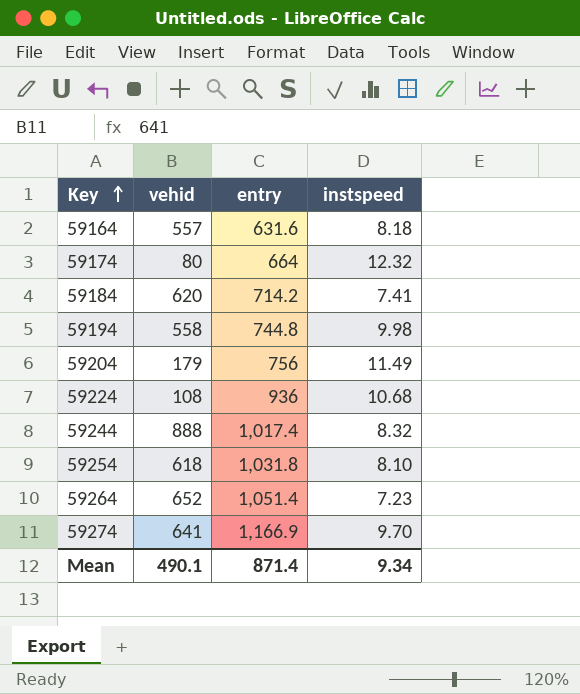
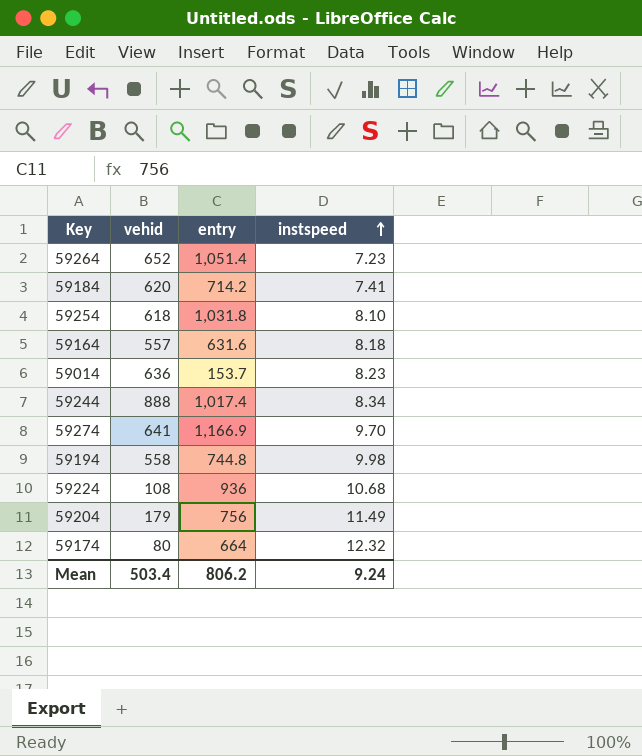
row order: Key ascending -> instspeed ascending
row 59014: none -> 636 | 153.7 | 8.23
59244 | instspeed: 8.32 -> 8.34
Mean | vehid: 490.1 -> 503.4
Mean | entry: 871.4 -> 806.2
Mean | instspeed: 9.34 -> 9.24

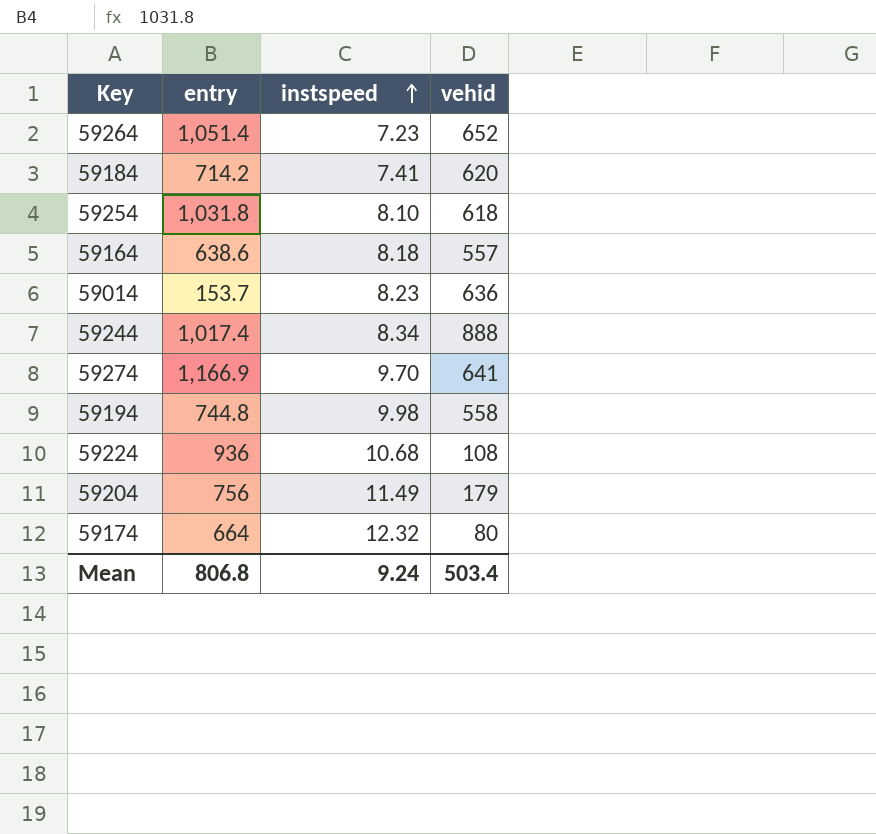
column vehid | position: 2 -> 4
59164 | entry: 631.6 -> 638.6
Mean | entry: 806.2 -> 806.8

